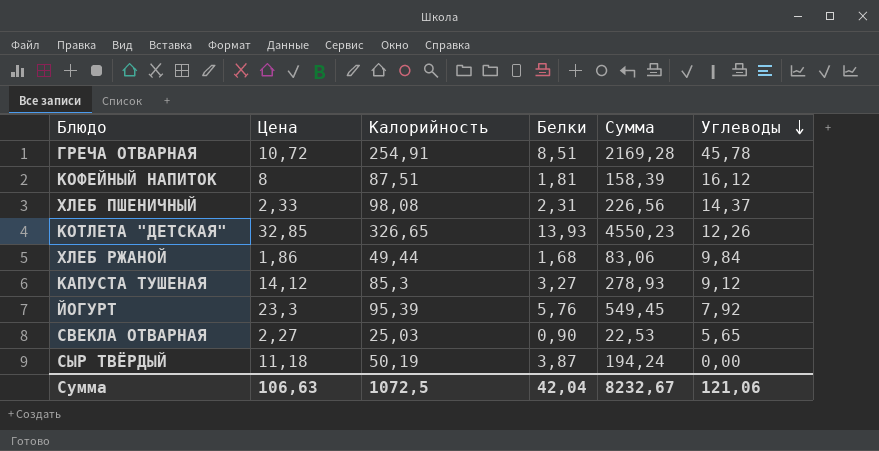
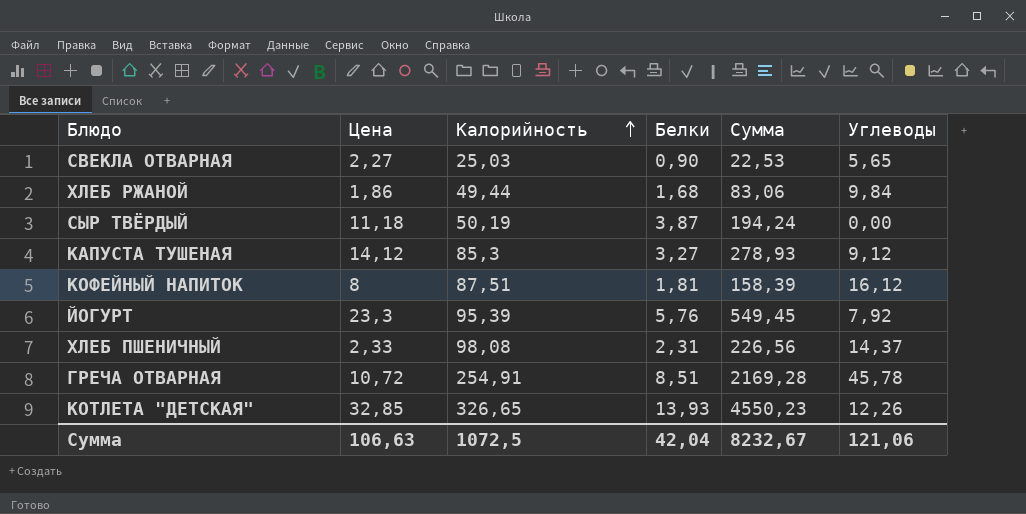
row order: Углеводы descending -> Калорийность ascending

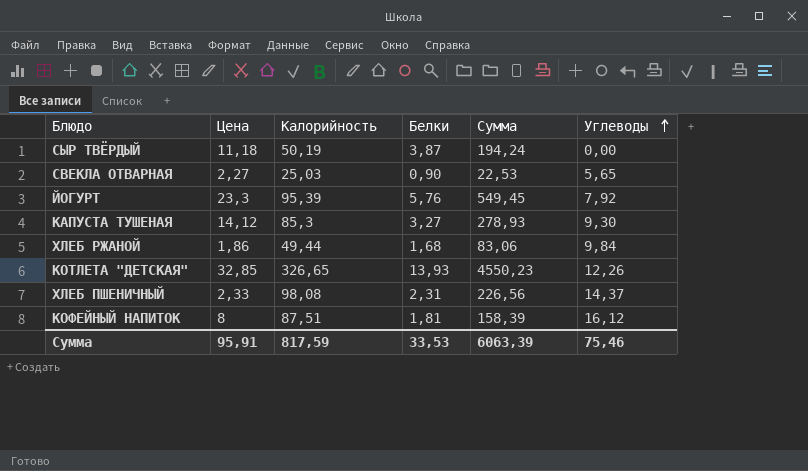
row order: Калорийность ascending -> Углеводы ascending
row ГРЕЧА ОТВАРНАЯ: 10,72 | 254,91 | 8,51 | 2169,28 | 45,78 -> none
КАПУСТА ТУШЕНАЯ | Углеводы: 9,12 -> 9,30
Сумма | Цена: 106,63 -> 95,91
Сумма | Калорийность: 1072,5 -> 817,59
Сумма | Белки: 42,04 -> 33,53
Сумма | Сумма: 8232,67 -> 6063,39
Сумма | Углеводы: 121,06 -> 75,46

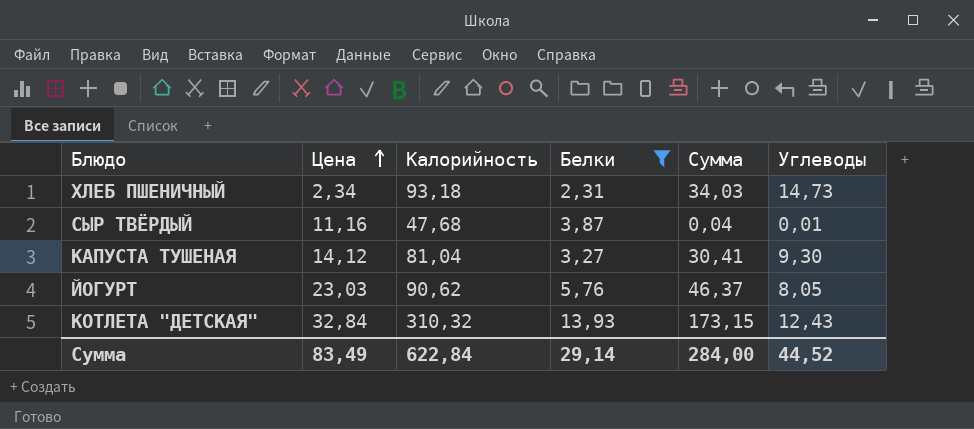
filter: none -> Белки >= 2,31
row order: Углеводы ascending -> Цена ascending
column Сумма | formula: [Калорийность] * [Белки] -> [Белки] * [Углеводы]
ХЛЕБ ПШЕНИЧНЫЙ | Цена: 2,33 -> 2,34
ХЛЕБ ПШЕНИЧНЫЙ | Калорийность: 98,08 -> 93,18
ХЛЕБ ПШЕНИЧНЫЙ | Углеводы: 14,37 -> 14,73
СЫР ТВЁРДЫЙ | Цена: 11,18 -> 11,16
СЫР ТВЁРДЫЙ | Калорийность: 50,19 -> 47,68
СЫР ТВЁРДЫЙ | Углеводы: 0,00 -> 0,01
КАПУСТА ТУШЕНАЯ | Калорийность: 85,3 -> 81,04
ЙОГУРТ | Цена: 23,3 -> 23,03
ЙОГУРТ | Калорийность: 95,39 -> 90,62
ЙОГУРТ | Углеводы: 7,92 -> 8,05
КОТЛЕТА "ДЕТСКАЯ" | Цена: 32,85 -> 32,84
КОТЛЕТА "ДЕТСКАЯ" | Калорийность: 326,65 -> 310,32
КОТЛЕТА "ДЕТСКАЯ" | Углеводы: 12,26 -> 12,43
Сумма | Цена: 95,91 -> 83,49
Сумма | Калорийность: 817,59 -> 622,84
Сумма | Белки: 33,53 -> 29,14
Сумма | Сумма: 6063,39 -> 284,00
Сумма | Углеводы: 75,46 -> 44,52

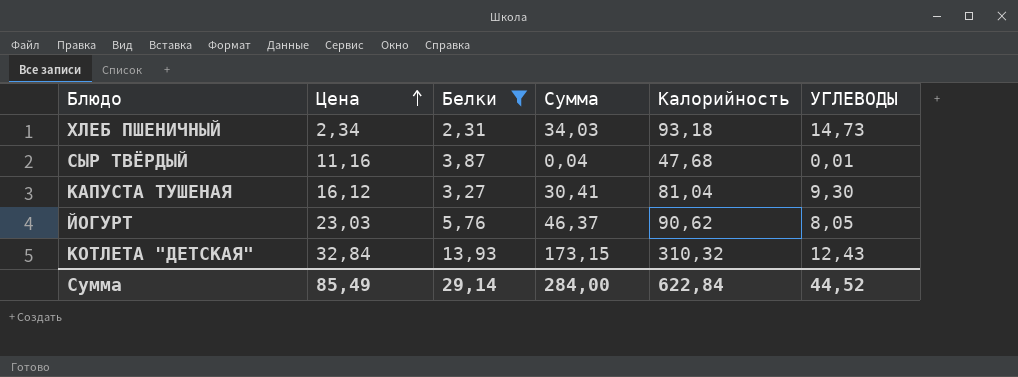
column Калорийность | position: 3 -> 5
column name: Углеводы -> УГЛЕВОДЫ
КАПУСТА ТУШЕНАЯ | Цена: 14,12 -> 16,12
Сумма | Цена: 83,49 -> 85,49

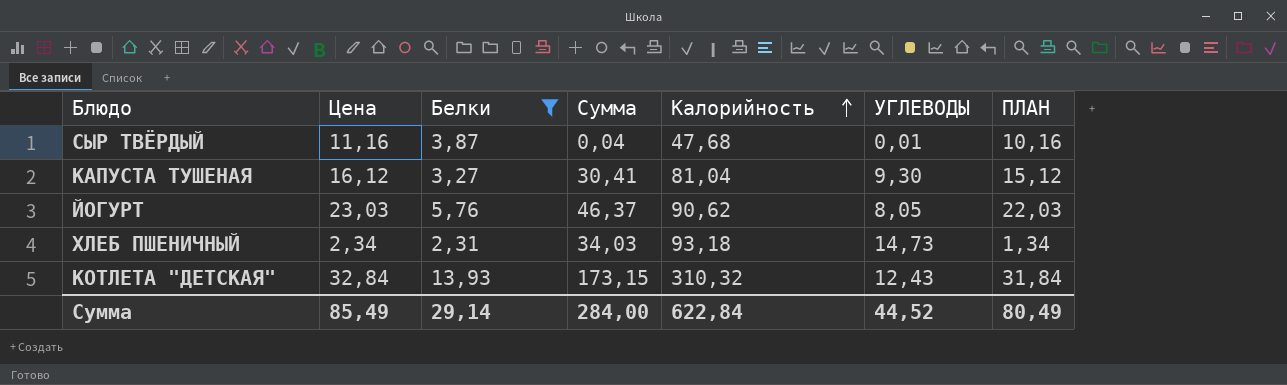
row order: Цена ascending -> Калорийность ascending
column ПЛАН | formula: none -> [Цена] - 1

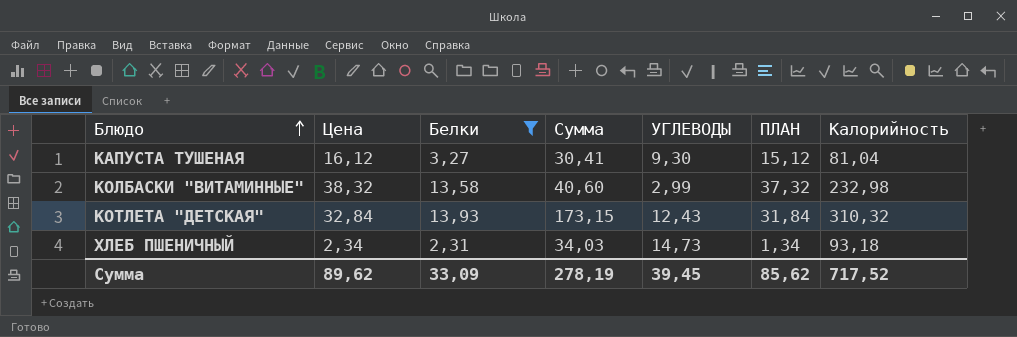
row order: Калорийность ascending -> Блюдо ascending
column Калорийность | position: 5 -> 7
row СЫР ТВЁРДЫЙ: 11,16 | 3,87 | 0,04 | 47,68 | 0,01 | 10,16 -> none
row ЙОГУРТ: 23,03 | 5,76 | 46,37 | 90,62 | 8,05 | 22,03 -> none
row КОЛБАСКИ "ВИТАМИННЫЕ": none -> 38,32 | 13,58 | 40,60 | 2,99 | 37,32 | 232,98
Сумма | Цена: 85,49 -> 89,62
Сумма | Белки: 29,14 -> 33,09
Сумма | Сумма: 284,00 -> 278,19
Сумма | УГЛЕВОДЫ: 44,52 -> 39,45
Сумма | ПЛАН: 80,49 -> 85,62
Сумма | Калорийность: 622,84 -> 717,52

